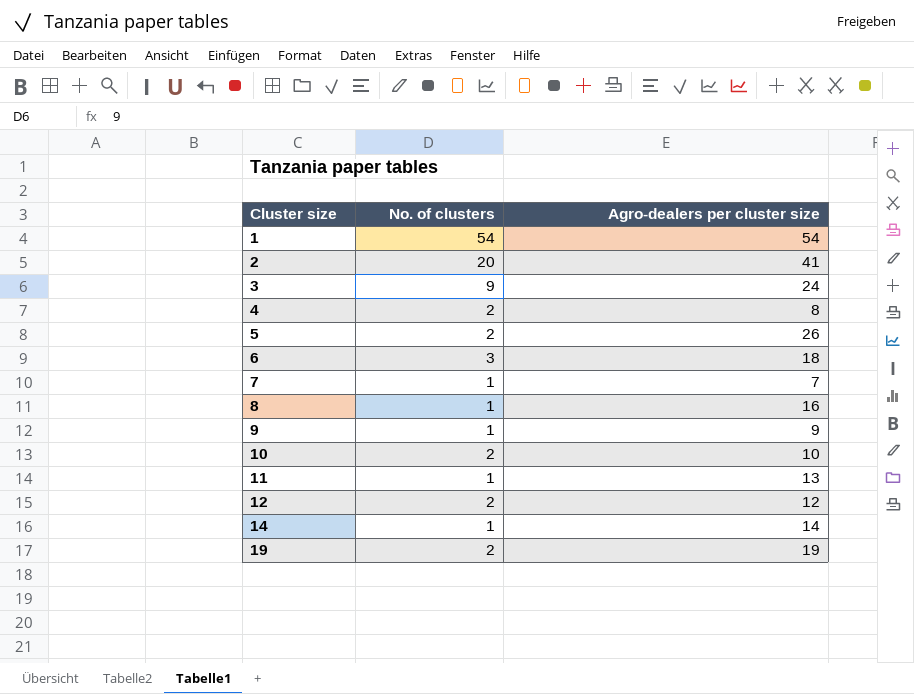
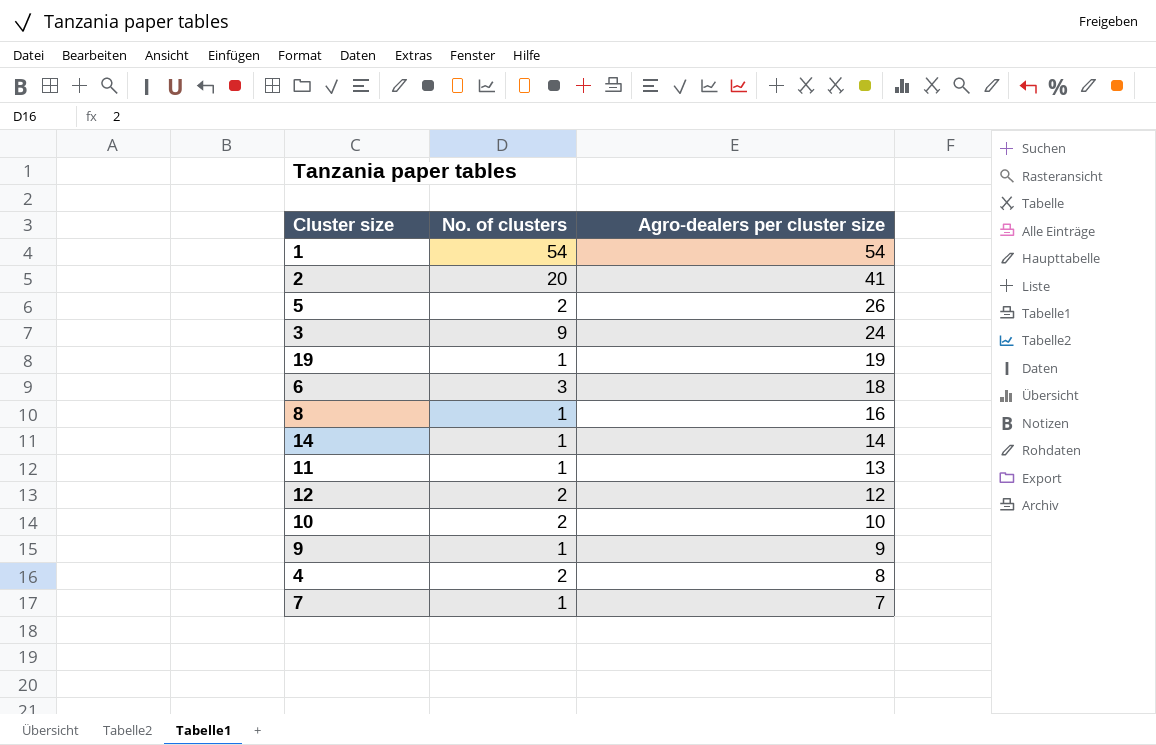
row order: Cluster size ascending -> Agro-dealers per cluster size descending
19 | No. of clusters: 2 -> 1

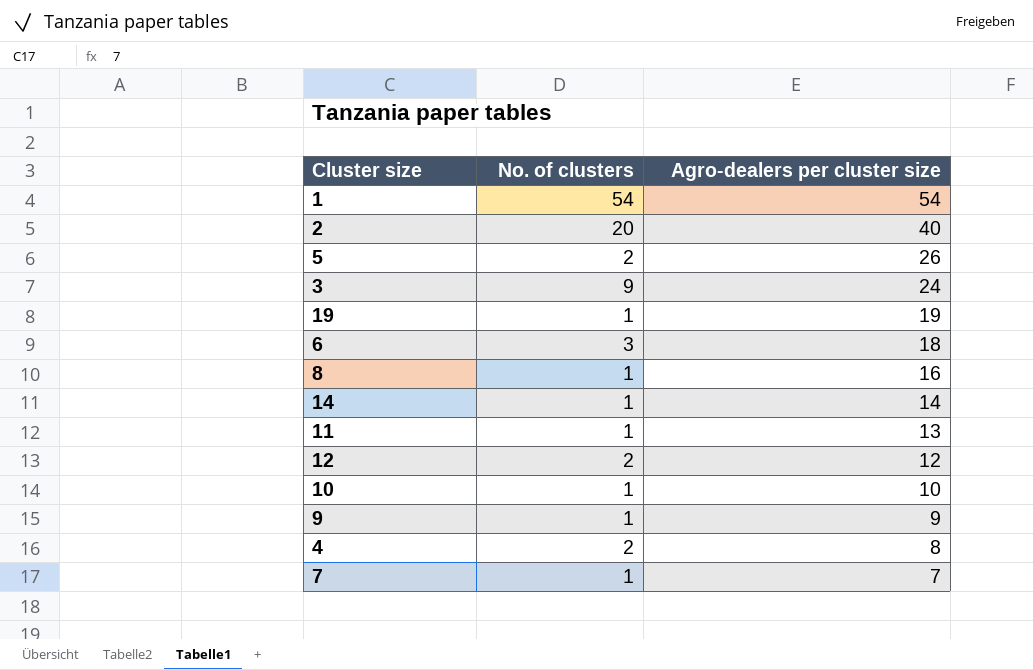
2 | Agro-dealers per cluster size: 41 -> 40
10 | No. of clusters: 2 -> 1

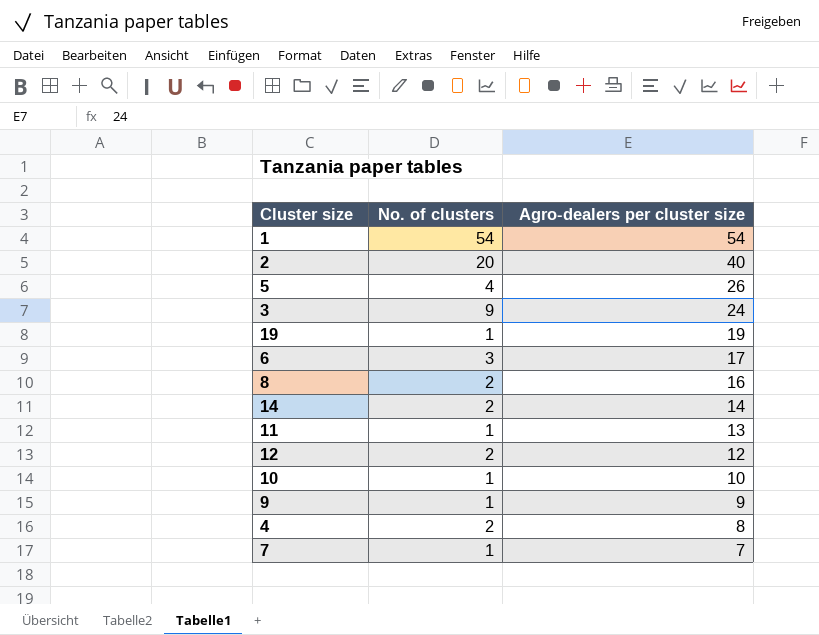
5 | No. of clusters: 2 -> 4
6 | Agro-dealers per cluster size: 18 -> 17
8 | No. of clusters: 1 -> 2
14 | No. of clusters: 1 -> 2

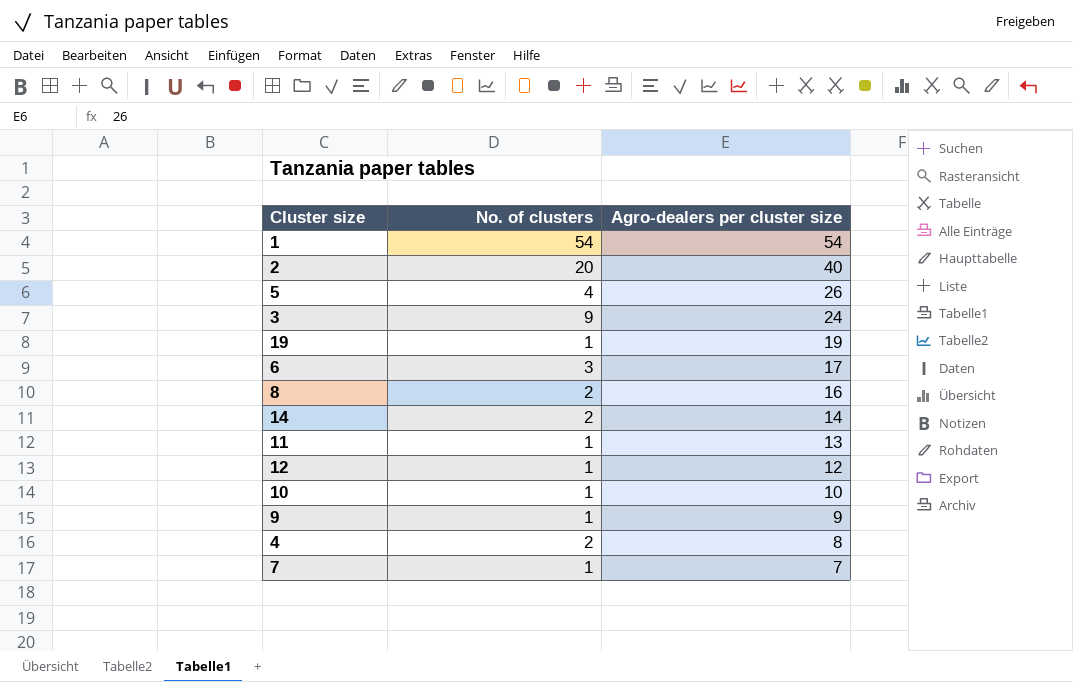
12 | No. of clusters: 2 -> 1

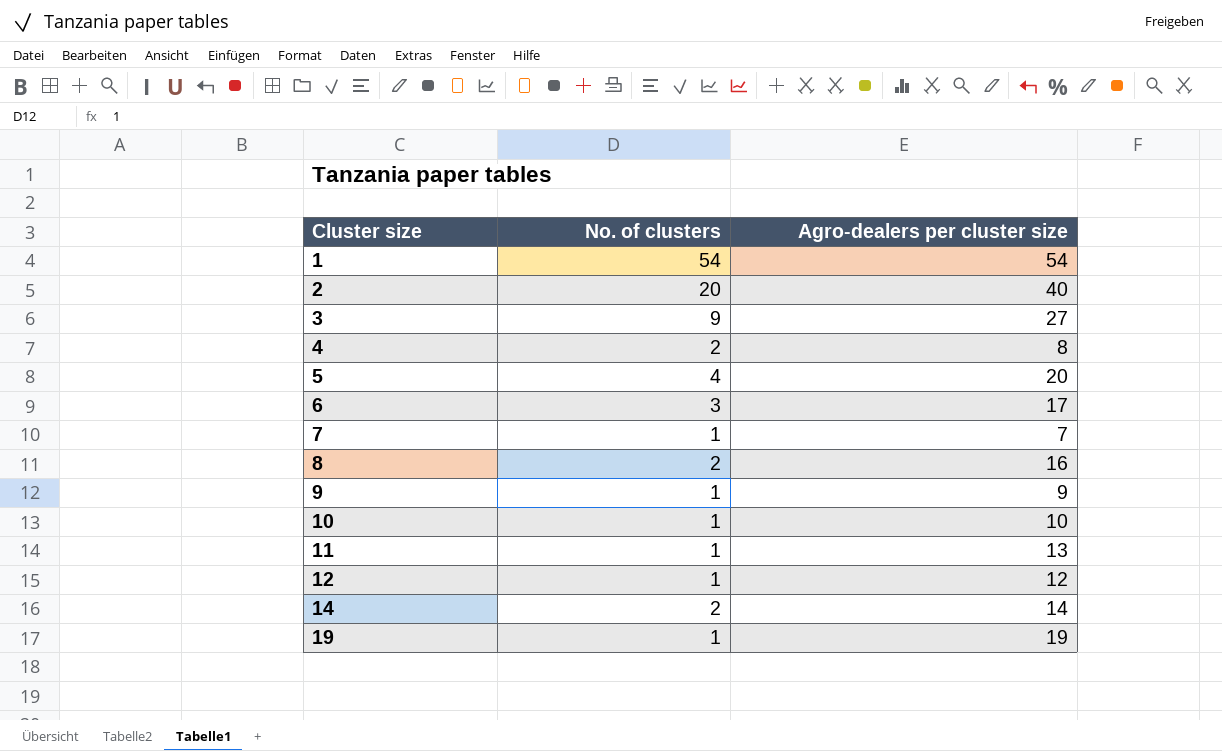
row order: Agro-dealers per cluster size descending -> Cluster size ascending
3 | Agro-dealers per cluster size: 24 -> 27
5 | Agro-dealers per cluster size: 26 -> 20

